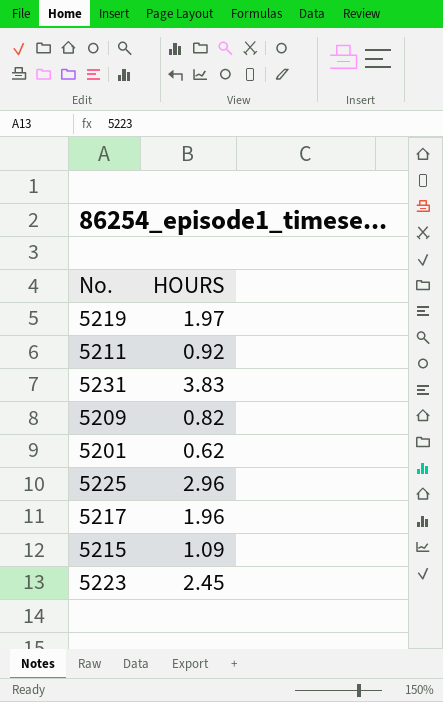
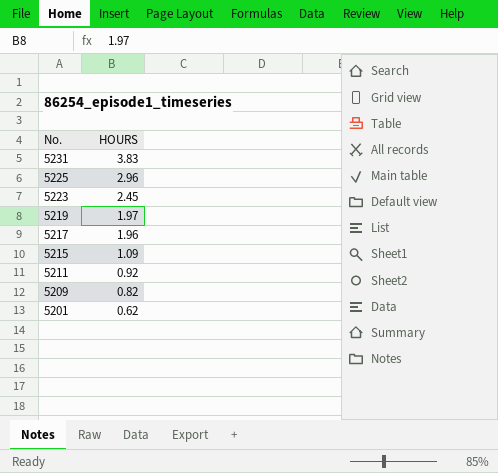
row order: none -> No. descending

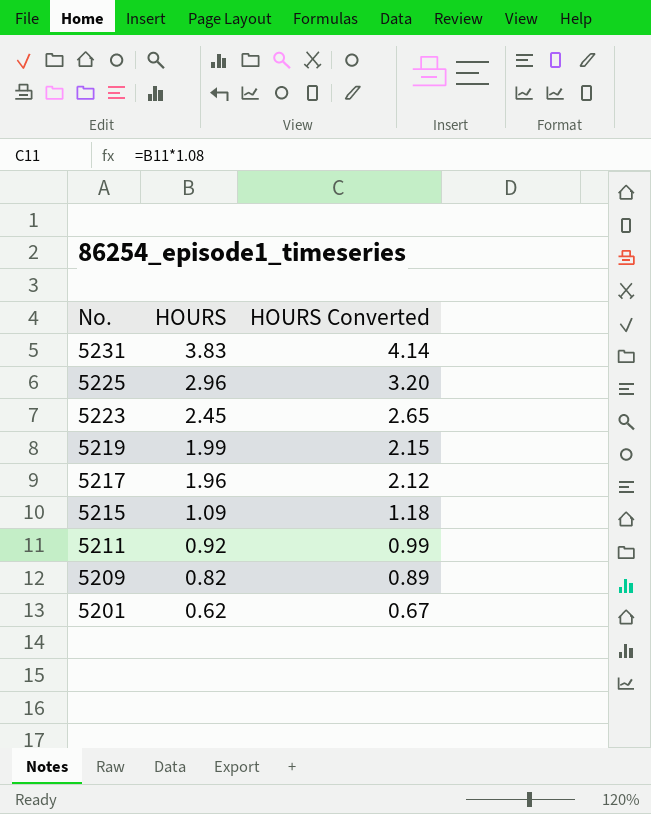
column HOURS Converted | formula: none -> [HOURS] * 1.08
5219 | HOURS: 1.97 -> 1.99

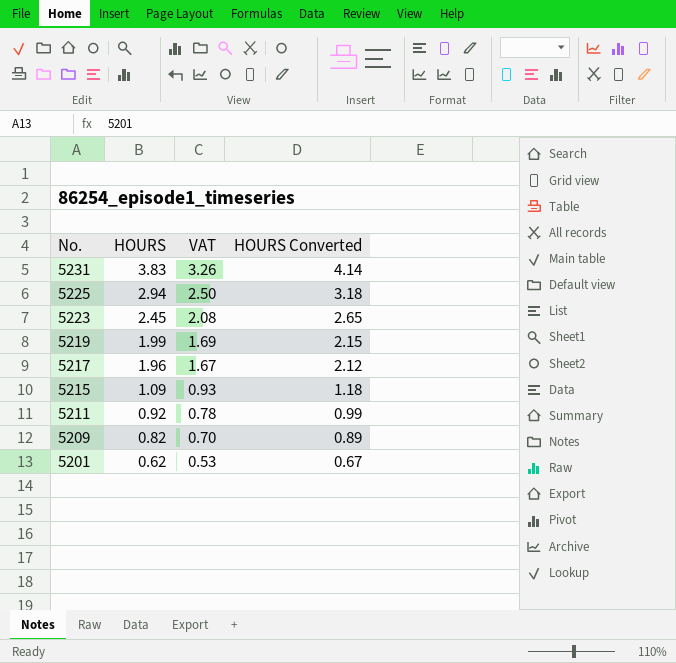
column VAT | formula: none -> [HOURS] * 0.85
5225 | HOURS: 2.96 -> 2.94
5225 | HOURS Converted: 3.20 -> 3.18

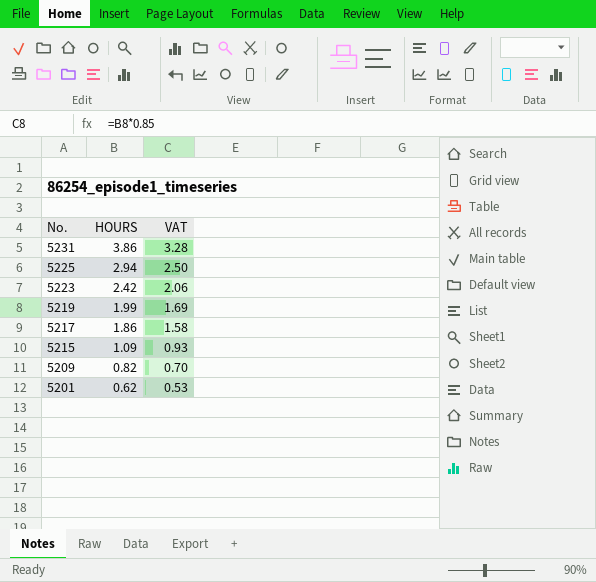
column HOURS Converted | formula: [HOURS] * 1.08 -> none
row 5211: 0.92 | 0.78 | 0.99 -> none
5231 | HOURS: 3.83 -> 3.86
5231 | VAT: 3.26 -> 3.28
5223 | HOURS: 2.45 -> 2.42
5223 | VAT: 2.08 -> 2.06
5217 | HOURS: 1.96 -> 1.86
5217 | VAT: 1.67 -> 1.58

